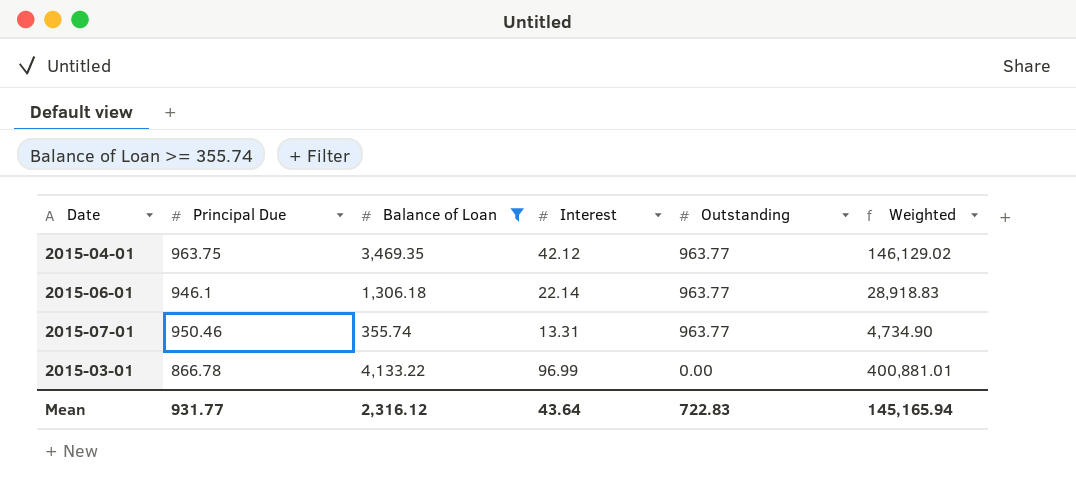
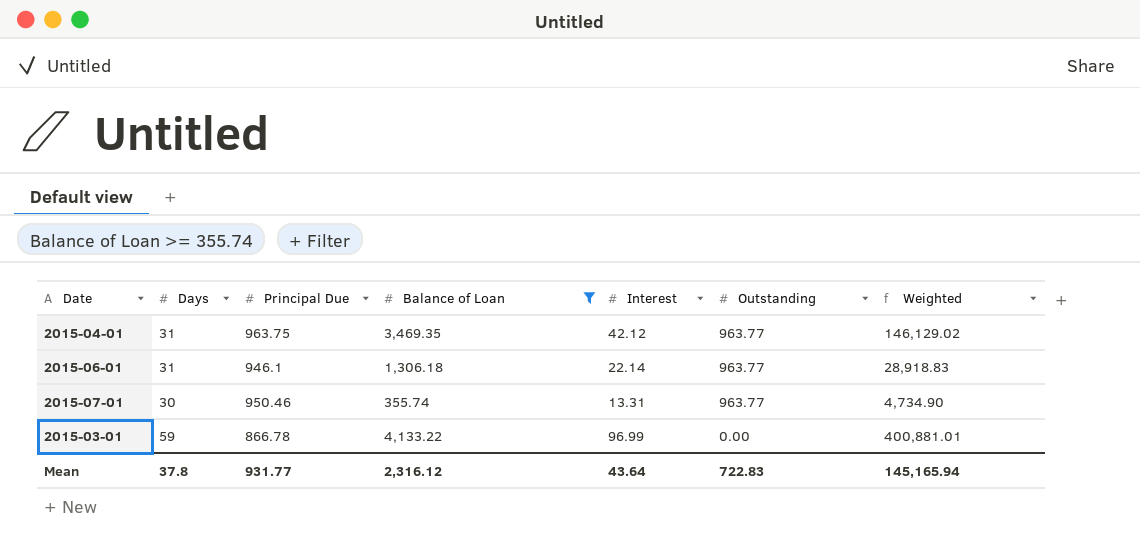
column Days | position: none -> 2

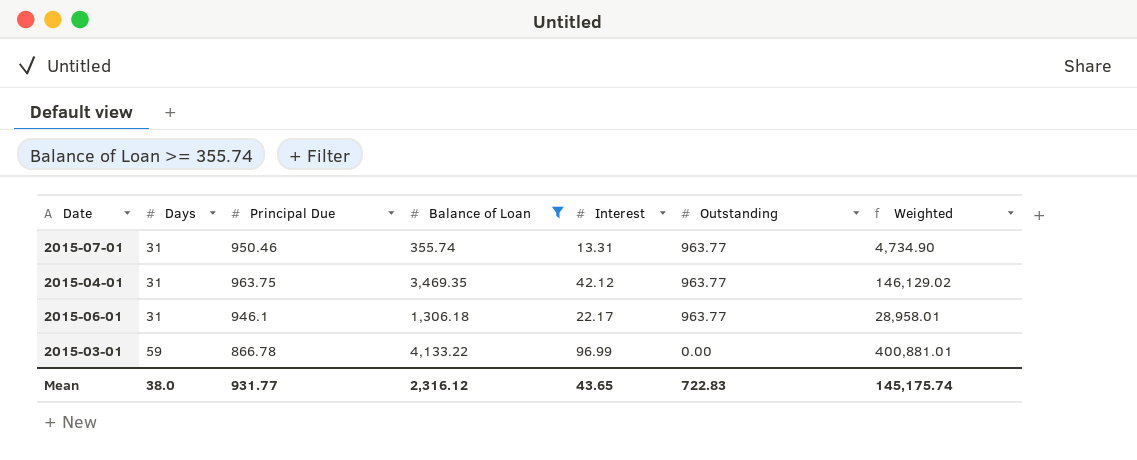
row order: Outstanding descending -> Days ascending
2015-07-01 | Days: 30 -> 31
2015-06-01 | Interest: 22.14 -> 22.17
2015-06-01 | Weighted: 28,918.83 -> 28,958.01
Mean | Days: 37.8 -> 38.0
Mean | Interest: 43.64 -> 43.65
Mean | Weighted: 145,165.94 -> 145,175.74

